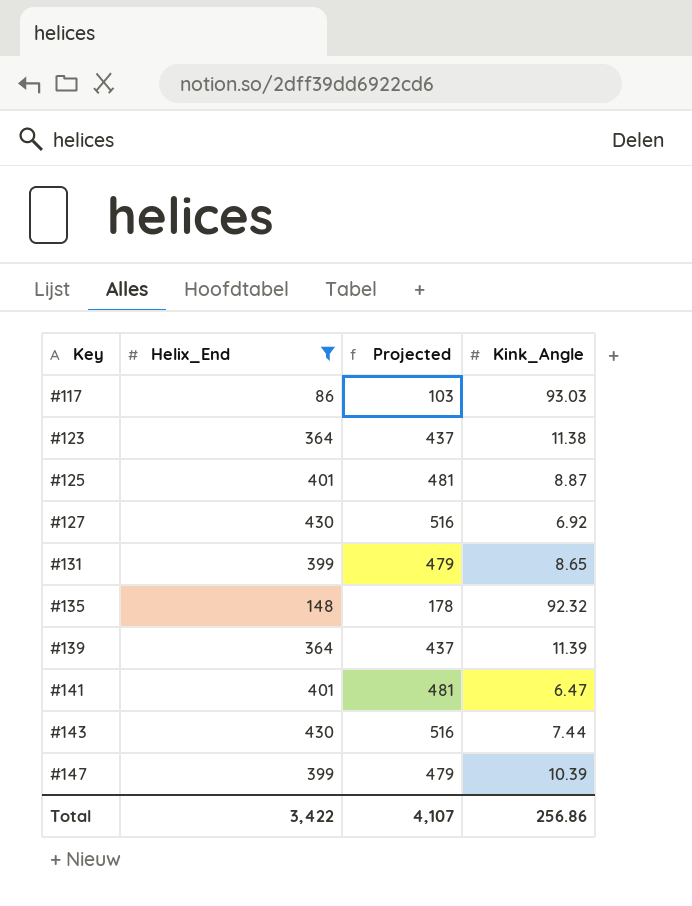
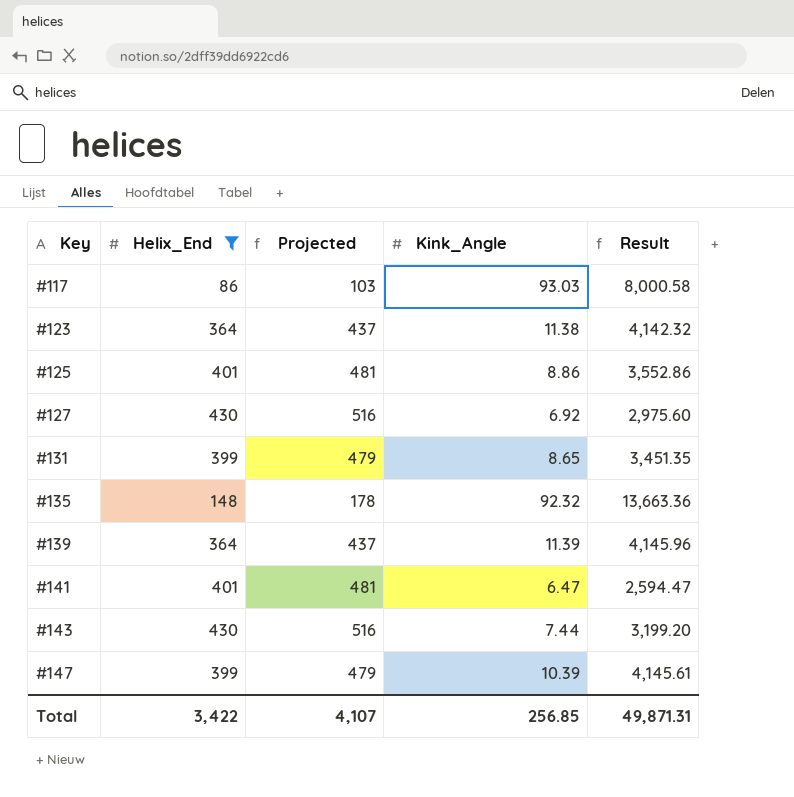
column Result | formula: none -> [Helix_End] * [Kink_Angle]
#125 | Kink_Angle: 8.87 -> 8.86
Total | Kink_Angle: 256.86 -> 256.85

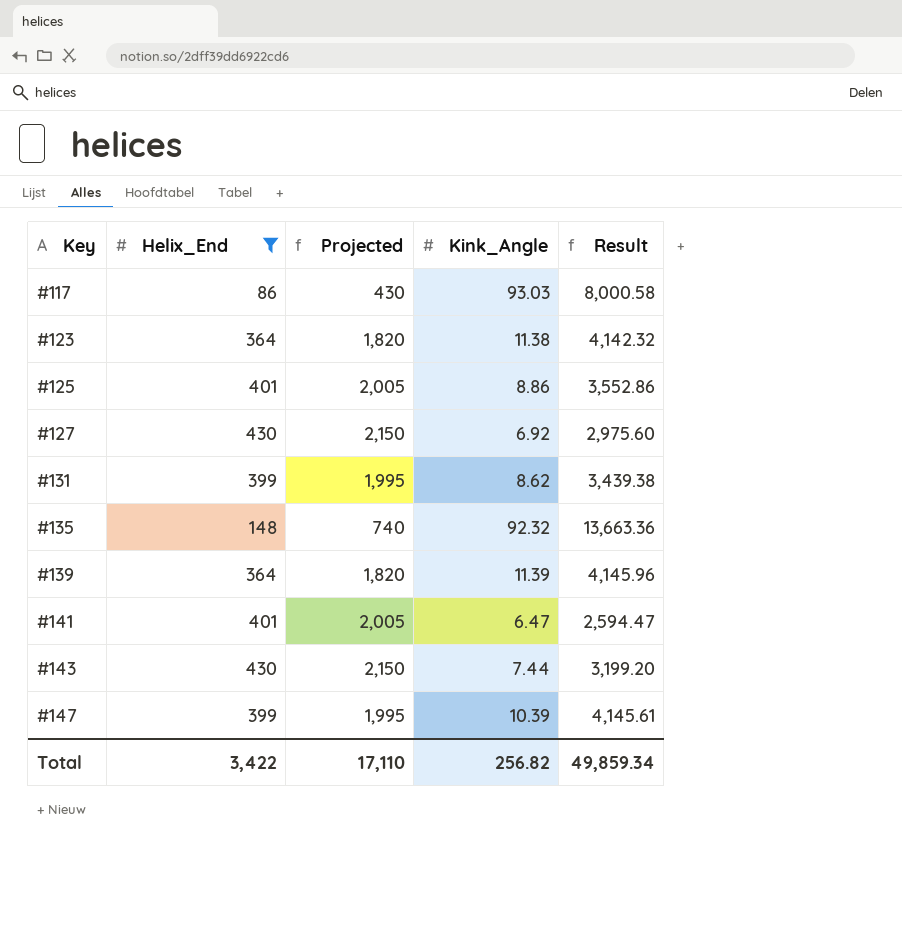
column Projected | formula: [Helix_End] * 1.2 -> [Helix_End] * 5
#131 | Kink_Angle: 8.65 -> 8.62
#131 | Result: 3,451.35 -> 3,439.38
Total | Projected: 4,107 -> 17,110
Total | Kink_Angle: 256.85 -> 256.82
Total | Result: 49,871.31 -> 49,859.34

